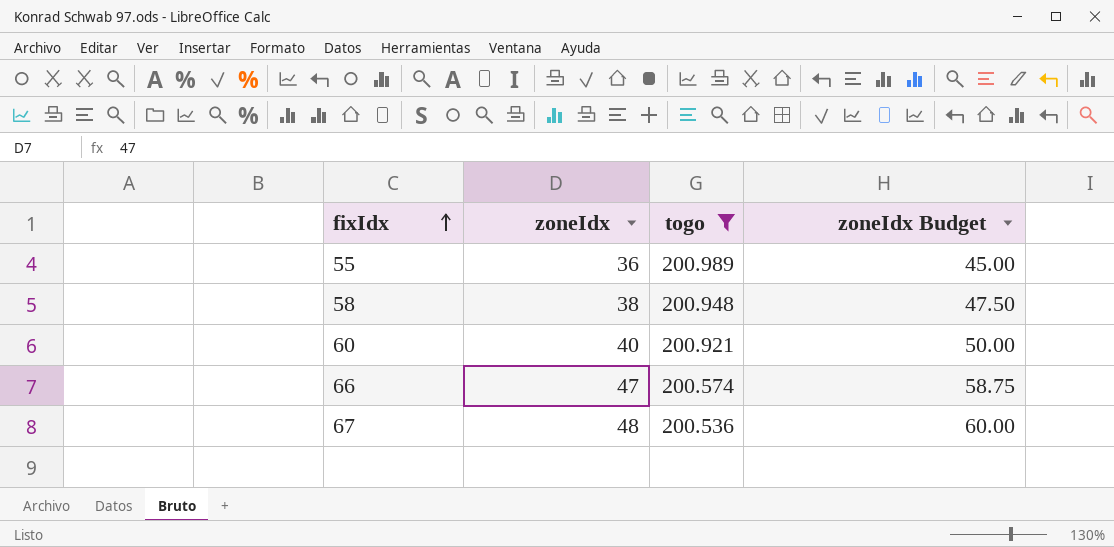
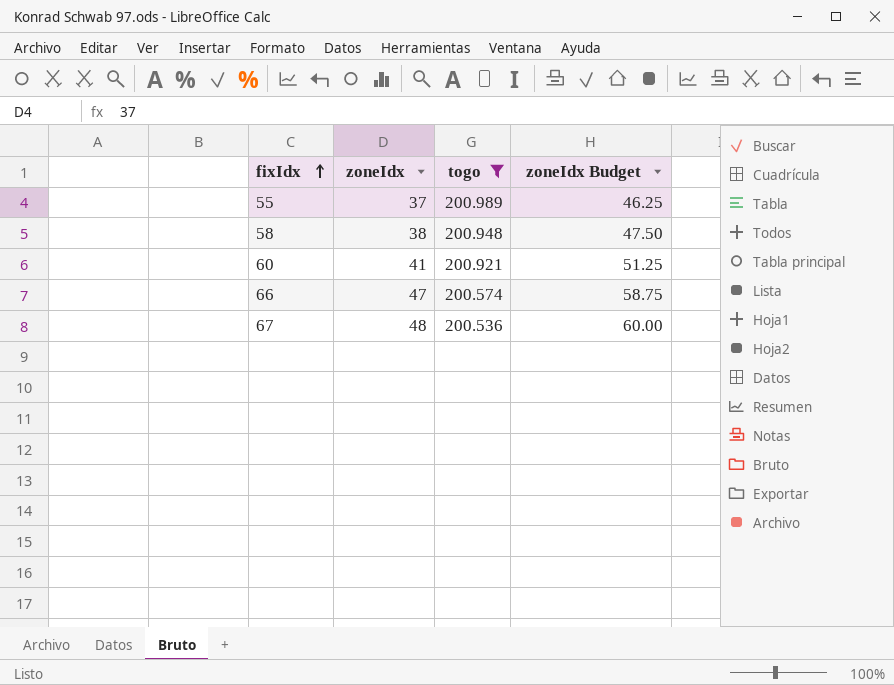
55 | zoneIdx: 36 -> 37
55 | zoneIdx Budget: 45.00 -> 46.25
60 | zoneIdx: 40 -> 41
60 | zoneIdx Budget: 50.00 -> 51.25

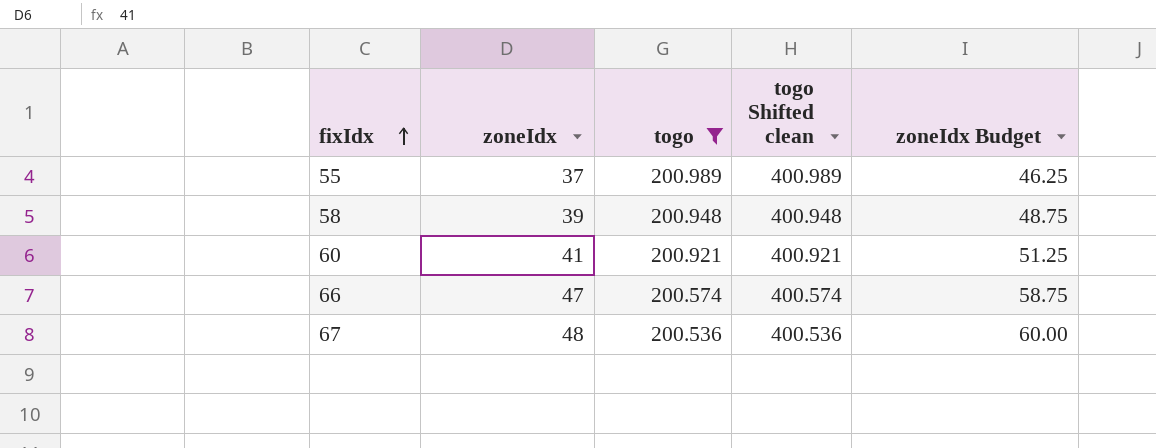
column togo Shifted clean | formula: none -> [togo] + 200
58 | zoneIdx: 38 -> 39
58 | zoneIdx Budget: 47.50 -> 48.75

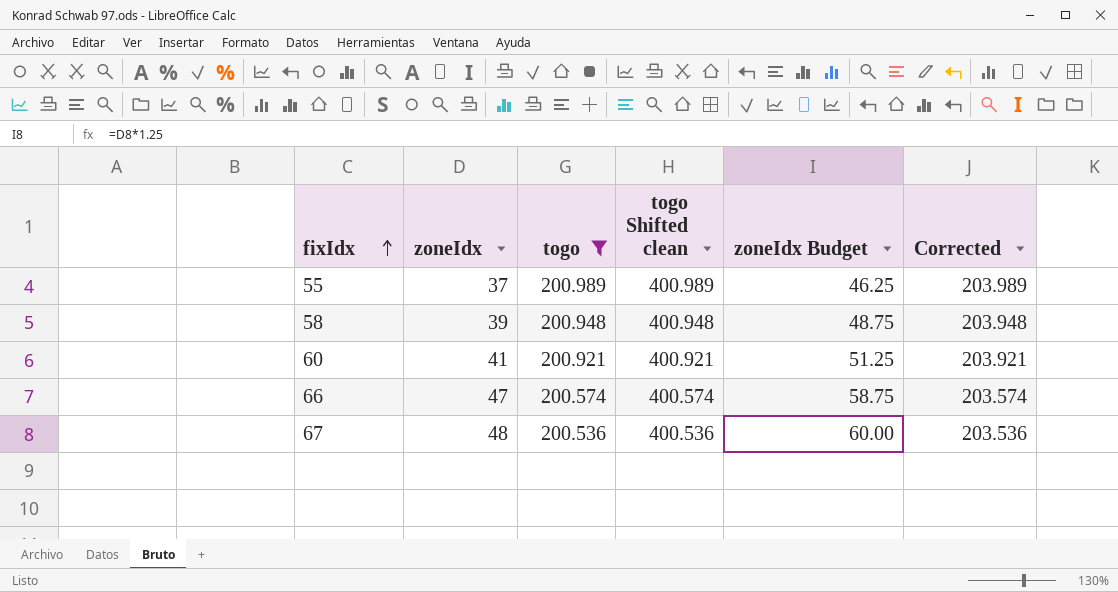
column Corrected | formula: none -> [togo] + 3

